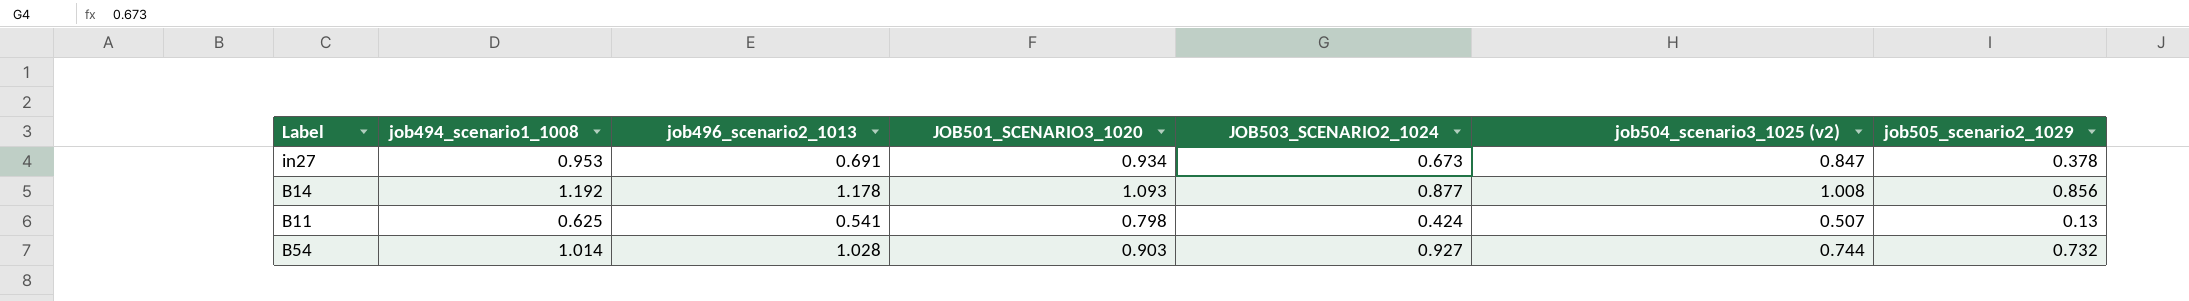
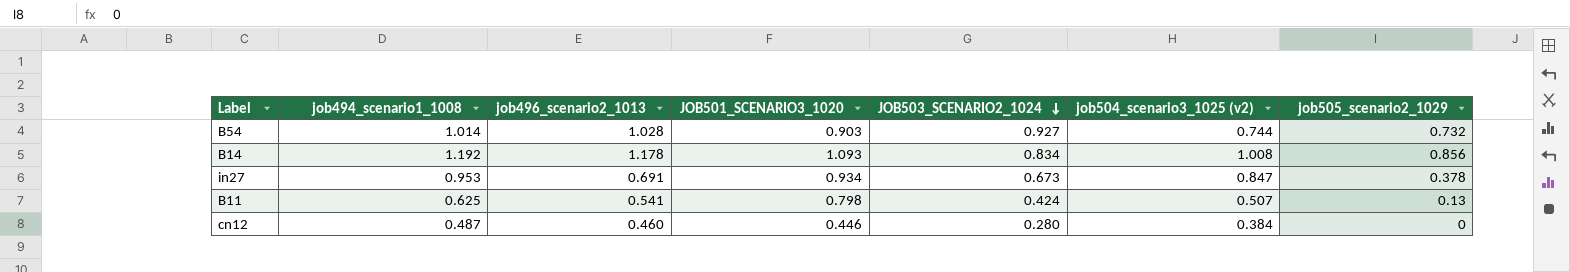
row order: none -> JOB503_SCENARIO2_1024 descending
B14 | JOB503_SCENARIO2_1024: 0.877 -> 0.834
row cn12: none -> 0.487 | 0.460 | 0.446 | 0.280 | 0.384 | 0

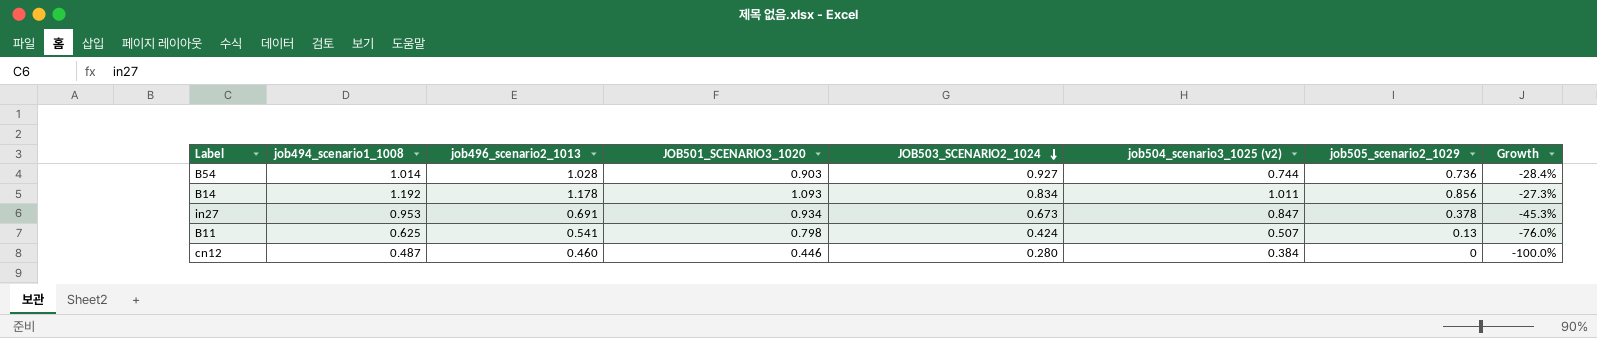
column Growth | formula: none -> ([job505_scenario2_1029] - [job496_scenario2_1013]) / [job496_scenario2_1013]
B54 | job505_scenario2_1029: 0.732 -> 0.736
B14 | job504_scenario3_1025 (v2): 1.008 -> 1.011

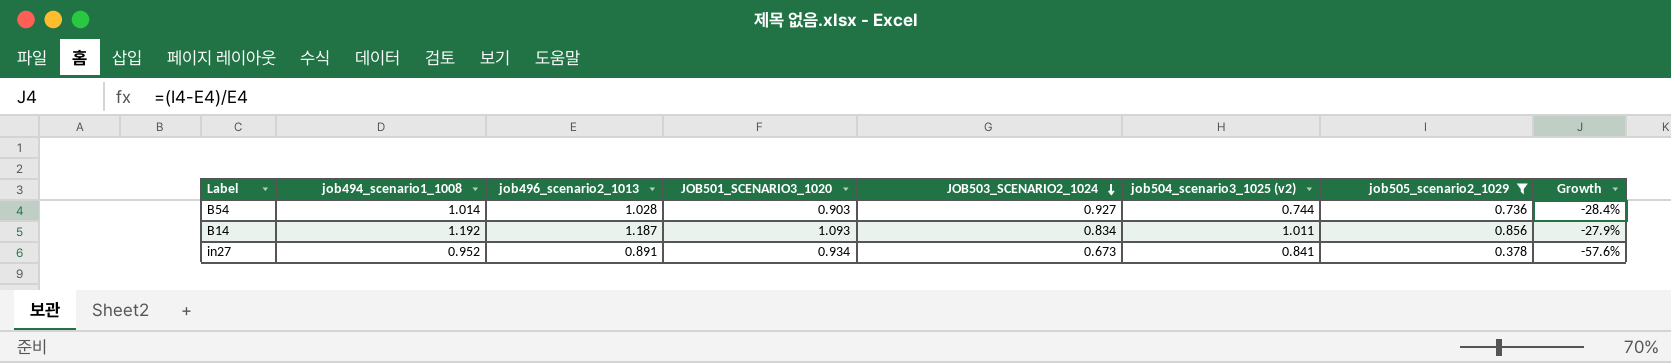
filter: none -> job505_scenario2_1029 >= 0.378
B14 | job496_scenario2_1013: 1.178 -> 1.187
B14 | Growth: -27.3% -> -27.9%
in27 | job494_scenario1_1008: 0.953 -> 0.952
in27 | job496_scenario2_1013: 0.691 -> 0.891
in27 | job504_scenario3_1025 (v2): 0.847 -> 0.841
in27 | Growth: -45.3% -> -57.6%

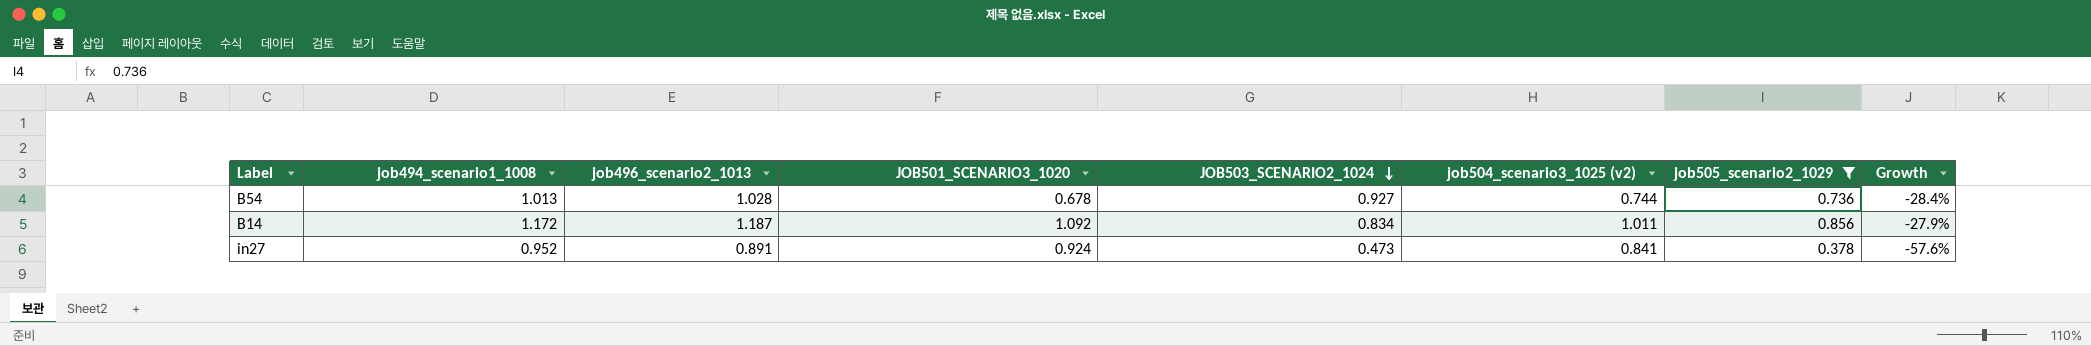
B54 | job494_scenario1_1008: 1.014 -> 1.013
B54 | JOB501_SCENARIO3_1020: 0.903 -> 0.678
B14 | job494_scenario1_1008: 1.192 -> 1.172
B14 | JOB501_SCENARIO3_1020: 1.093 -> 1.092
in27 | JOB501_SCENARIO3_1020: 0.934 -> 0.924
in27 | JOB503_SCENARIO2_1024: 0.673 -> 0.473

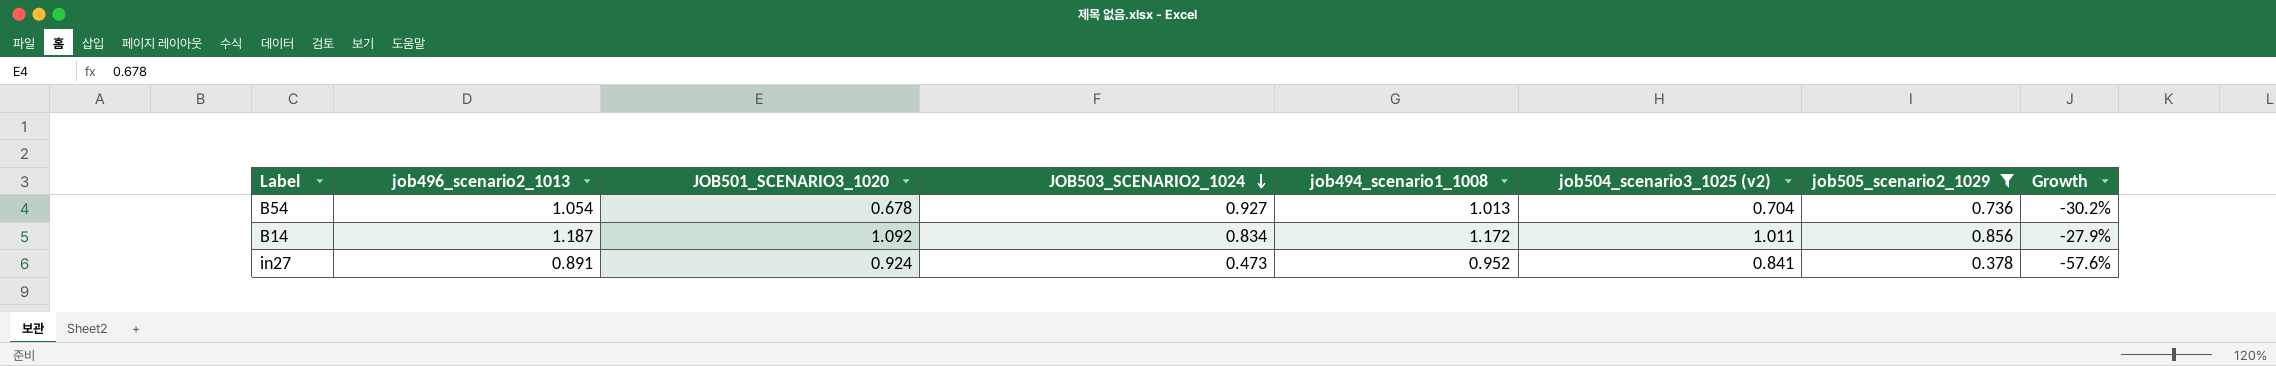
column job494_scenario1_1008 | position: 2 -> 5
B54 | job496_scenario2_1013: 1.028 -> 1.054
B54 | job504_scenario3_1025 (v2): 0.744 -> 0.704
B54 | Growth: -28.4% -> -30.2%

